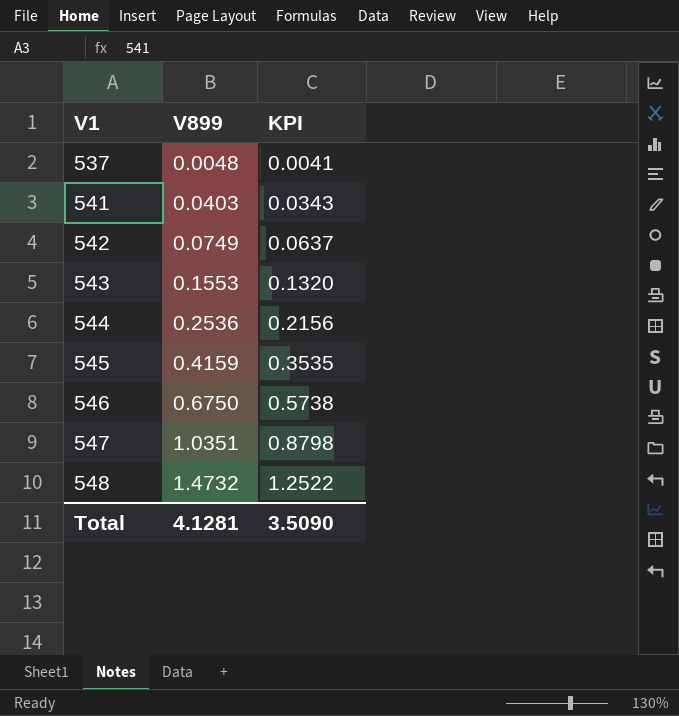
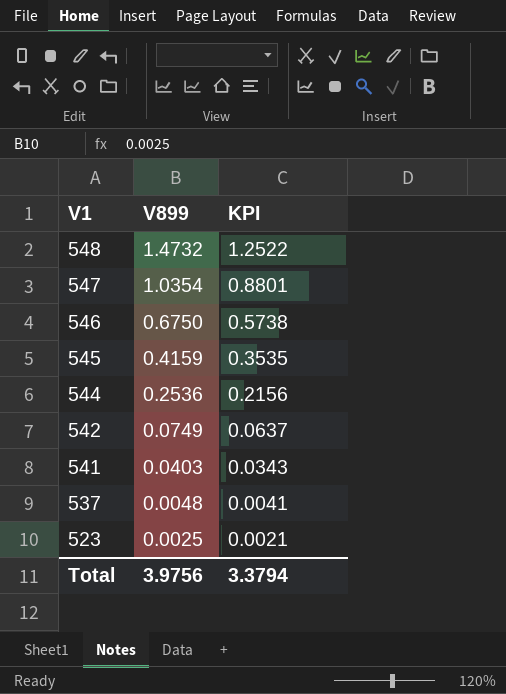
row order: V1 ascending -> V1 descending
row 543: 0.1553 | 0.1320 -> none
547 | V899: 1.0351 -> 1.0354
547 | KPI: 0.8798 -> 0.8801
row 523: none -> 0.0025 | 0.0021
Total | V899: 4.1281 -> 3.9756
Total | KPI: 3.5090 -> 3.3794

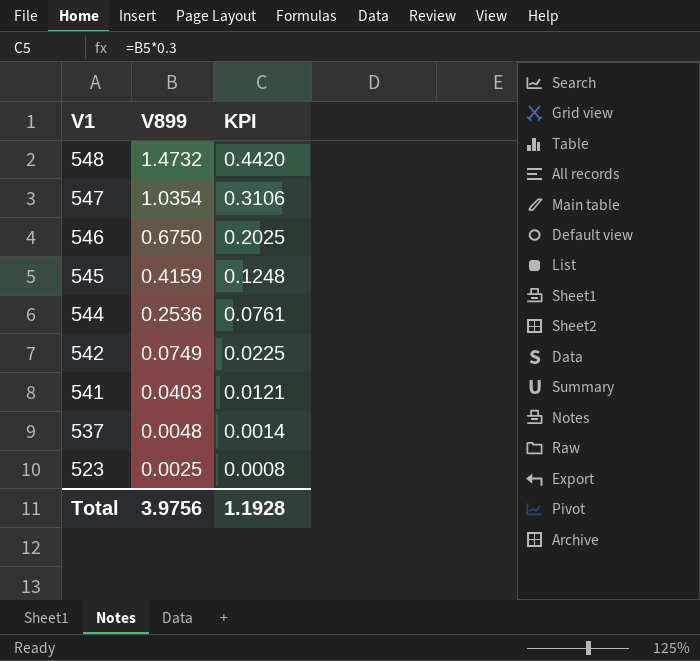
column KPI | formula: [V899] * 0.85 -> [V899] * 0.3
Total | KPI: 3.3794 -> 1.1928

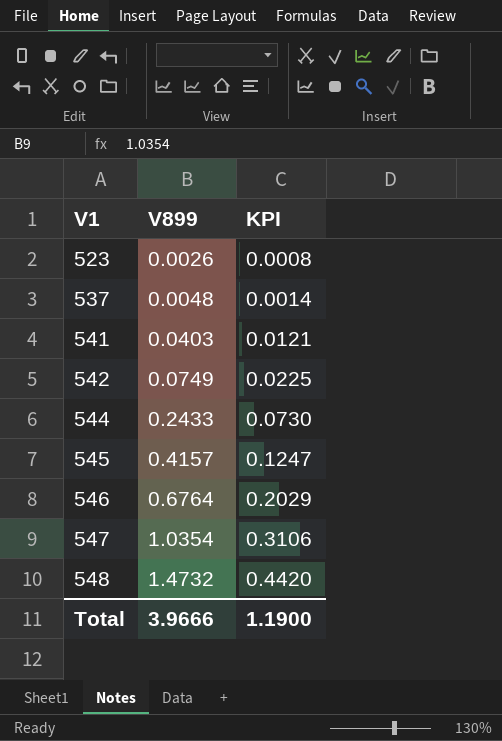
row order: V1 descending -> V1 ascending
523 | V899: 0.0025 -> 0.0026
544 | V899: 0.2536 -> 0.2433
544 | KPI: 0.0761 -> 0.0730
545 | V899: 0.4159 -> 0.4157
545 | KPI: 0.1248 -> 0.1247
546 | V899: 0.6750 -> 0.6764
546 | KPI: 0.2025 -> 0.2029
Total | V899: 3.9756 -> 3.9666
Total | KPI: 1.1928 -> 1.1900

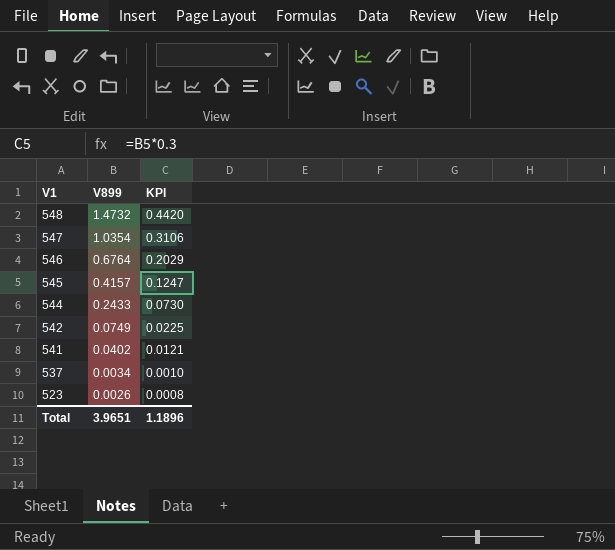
row order: V1 ascending -> V1 descending
541 | V899: 0.0403 -> 0.0402
537 | V899: 0.0048 -> 0.0034
537 | KPI: 0.0014 -> 0.0010
Total | V899: 3.9666 -> 3.9651
Total | KPI: 1.1900 -> 1.1896

